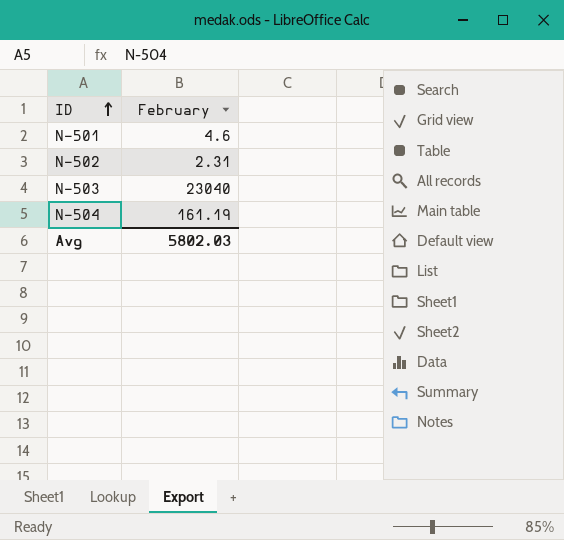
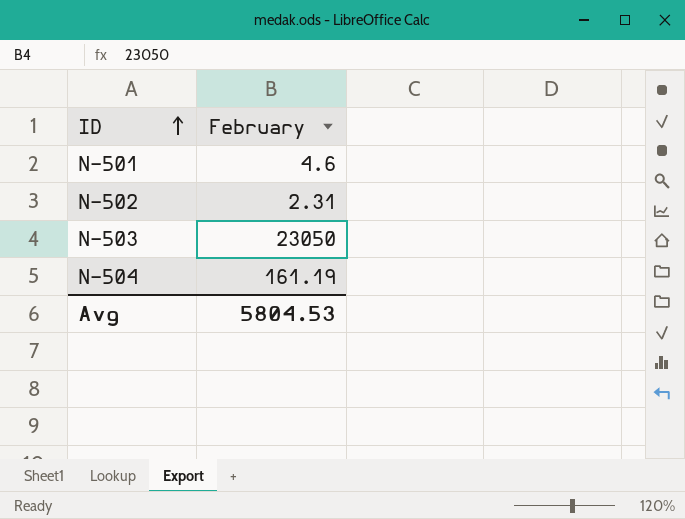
N-503 | February: 23040 -> 23050
Avg | February: 5802.03 -> 5804.53

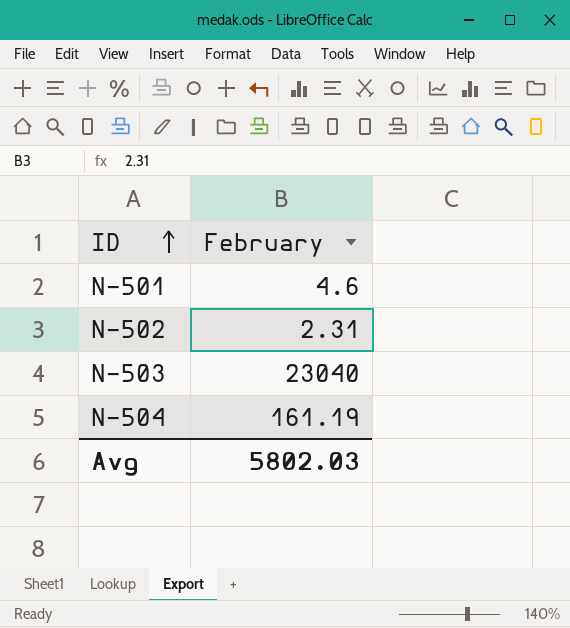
N-503 | February: 23050 -> 23040
Avg | February: 5804.53 -> 5802.03

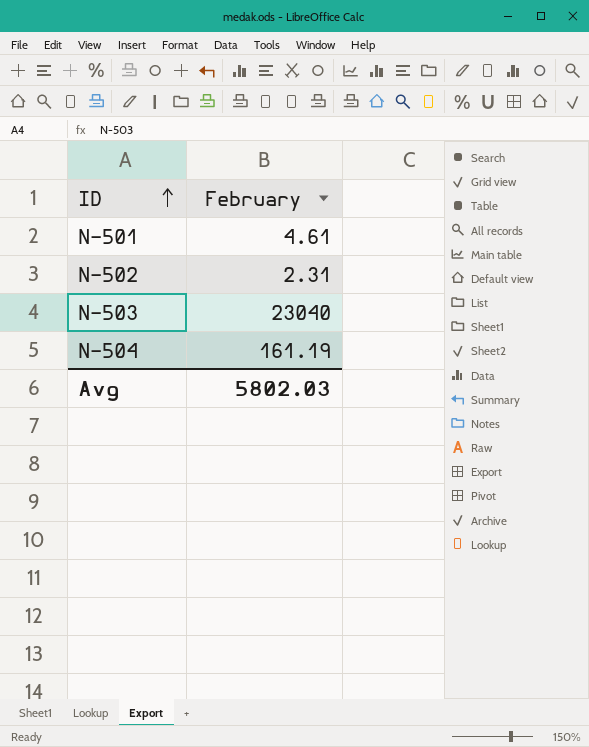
N-501 | February: 4.6 -> 4.61

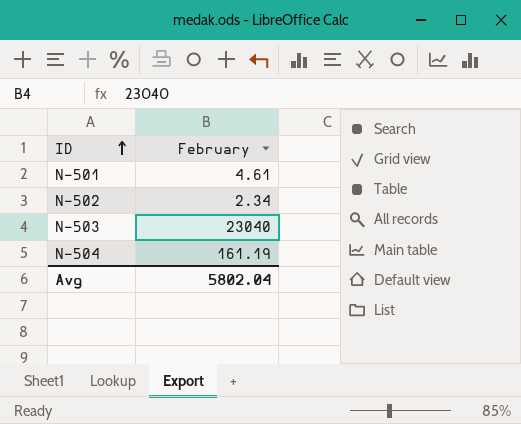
N-502 | February: 2.31 -> 2.34
Avg | February: 5802.03 -> 5802.04

